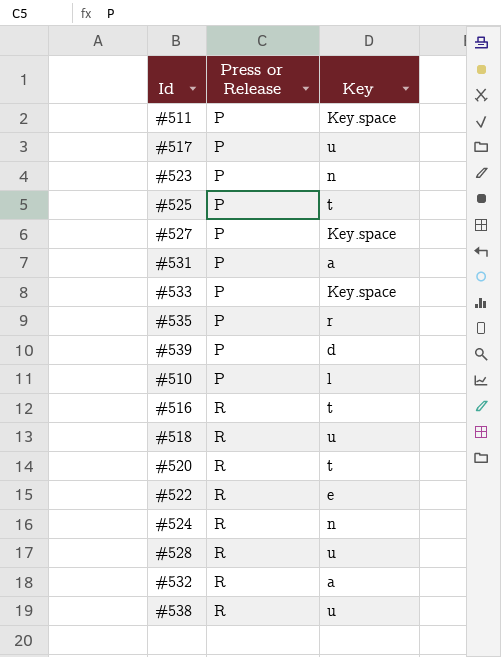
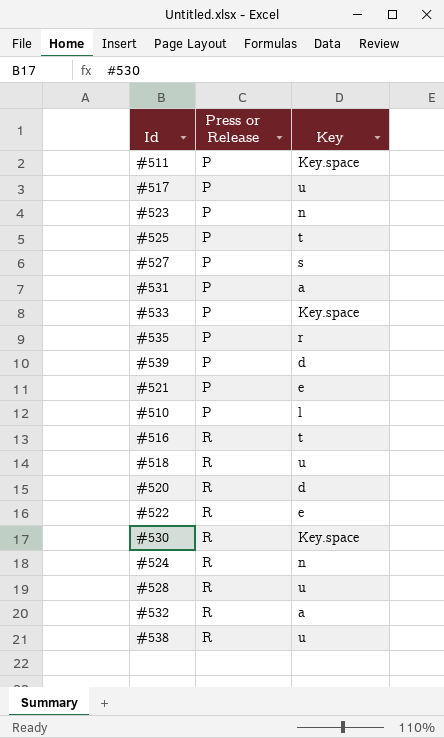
#527 | Key: Key.space -> s
row #521: none -> P | e
#520 | Key: t -> d
row #530: none -> R | Key.space

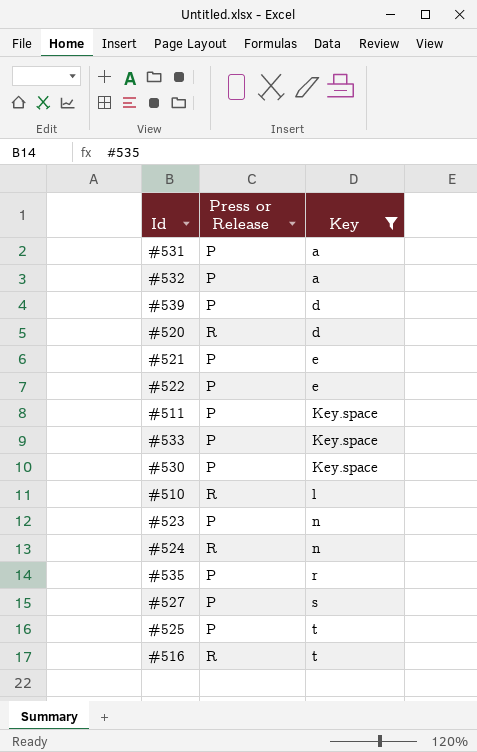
filter: none -> Key != u
row order: Press or Release ascending -> Key ascending
#532 | Press or Release: R -> P
#522 | Press or Release: R -> P
#530 | Press or Release: R -> P
#510 | Press or Release: P -> R

